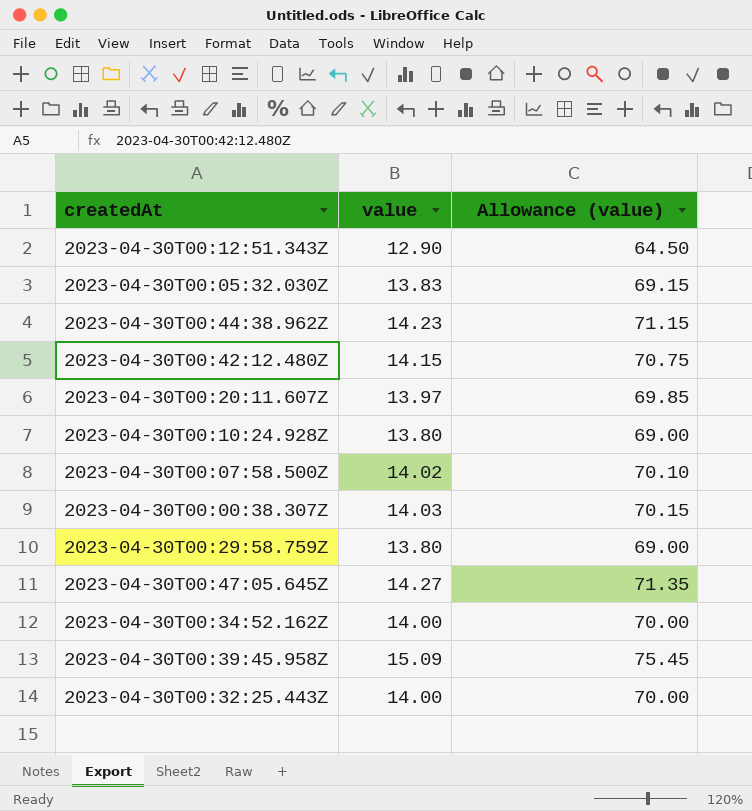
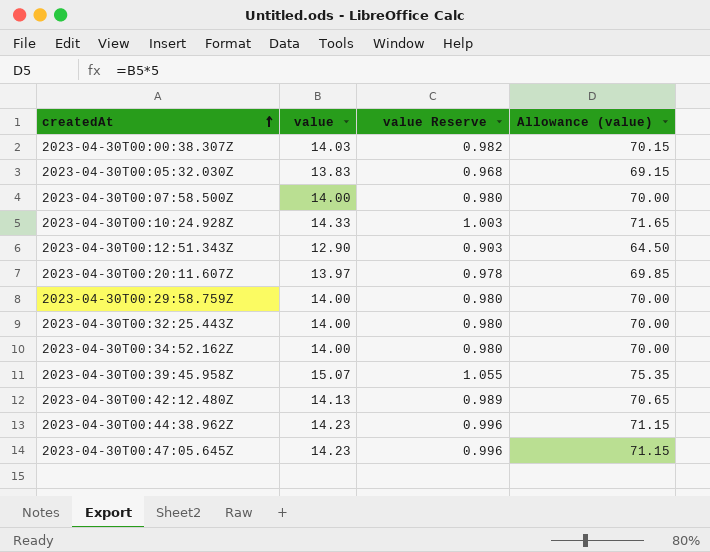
row order: none -> createdAt ascending
column value Reserve | formula: none -> [value] * 0.07
2023-04-30T00:07:58.500Z | value: 14.02 -> 14.00
2023-04-30T00:07:58.500Z | Allowance (value): 70.10 -> 70.00
2023-04-30T00:10:24.928Z | value: 13.80 -> 14.33
2023-04-30T00:10:24.928Z | Allowance (value): 69.00 -> 71.65
2023-04-30T00:29:58.759Z | value: 13.80 -> 14.00
2023-04-30T00:29:58.759Z | Allowance (value): 69.00 -> 70.00
2023-04-30T00:39:45.958Z | value: 15.09 -> 15.07
2023-04-30T00:39:45.958Z | Allowance (value): 75.45 -> 75.35
2023-04-30T00:42:12.480Z | value: 14.15 -> 14.13
2023-04-30T00:42:12.480Z | Allowance (value): 70.75 -> 70.65
2023-04-30T00:47:05.645Z | value: 14.27 -> 14.23
2023-04-30T00:47:05.645Z | Allowance (value): 71.35 -> 71.15

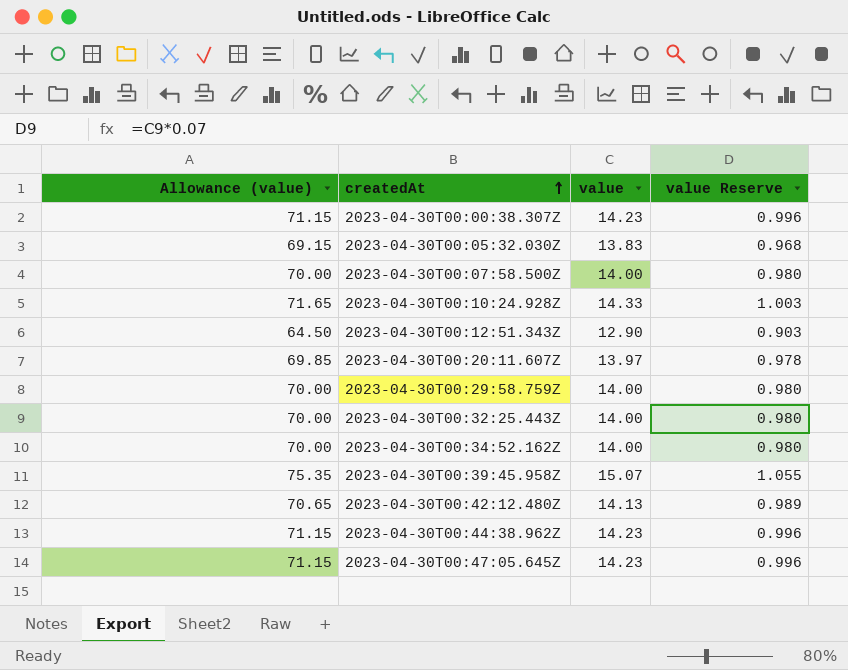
column Allowance (value) | position: 4 -> 1
2023-04-30T00:00:38.307Z | Allowance (value): 70.15 -> 71.15
2023-04-30T00:00:38.307Z | value: 14.03 -> 14.23
2023-04-30T00:00:38.307Z | value Reserve: 0.982 -> 0.996

